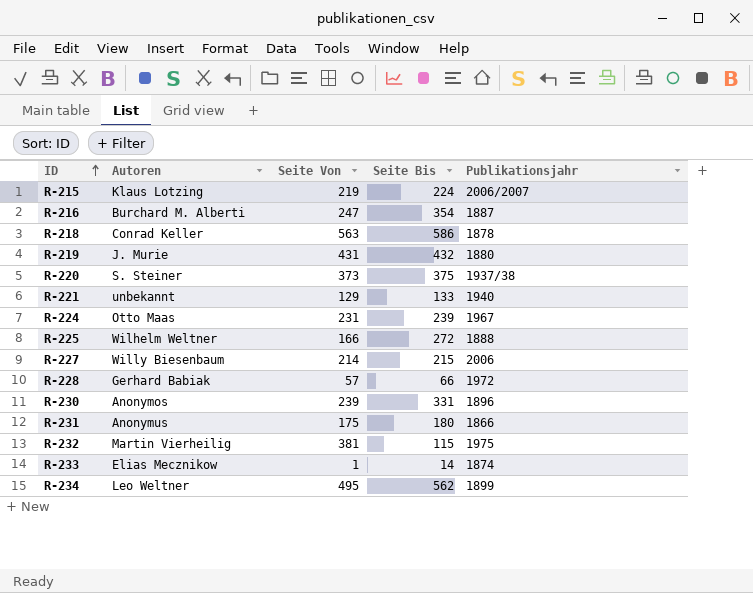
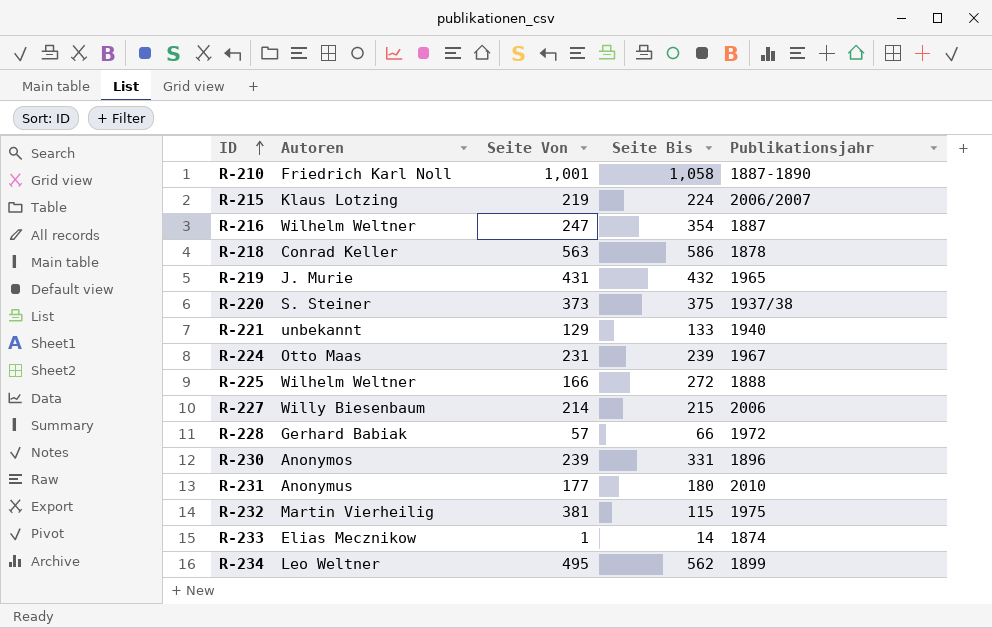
row R-210: none -> Friedrich Karl Noll | 1,001 | 1,058 | 1887-1890
R-216 | Autoren: Burchard M. Alberti -> Wilhelm Weltner
R-219 | Publikationsjahr: 1880 -> 1965
R-231 | Seite Von: 175 -> 177
R-231 | Publikationsjahr: 1866 -> 2010

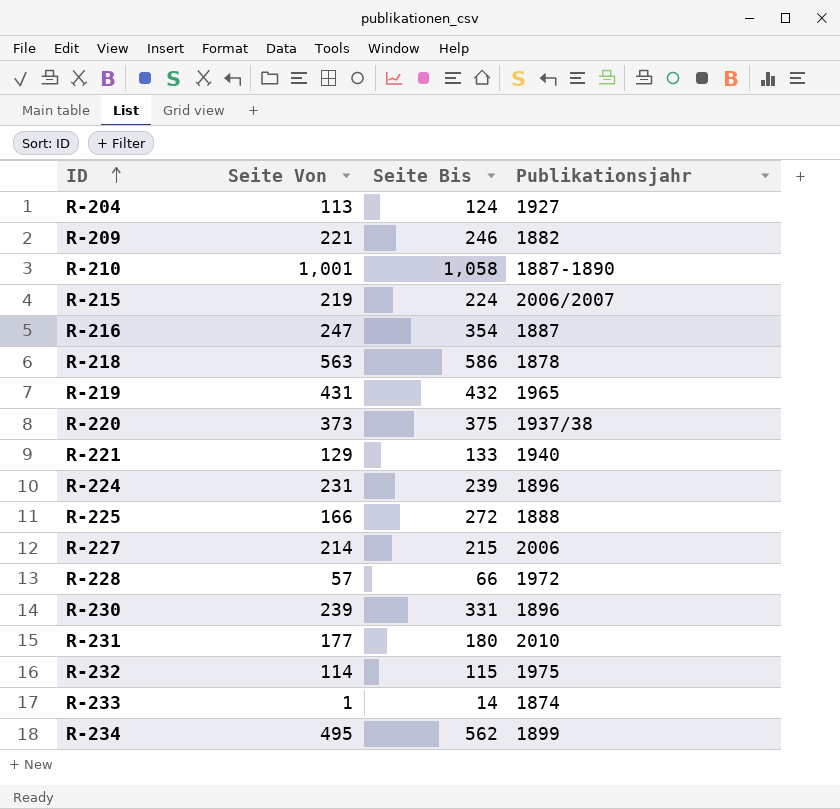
column Autoren | position: 2 -> none
row R-204: none -> 113 | 124 | 1927
row R-209: none -> 221 | 246 | 1882
R-224 | Publikationsjahr: 1967 -> 1896
R-232 | Seite Von: 381 -> 114

